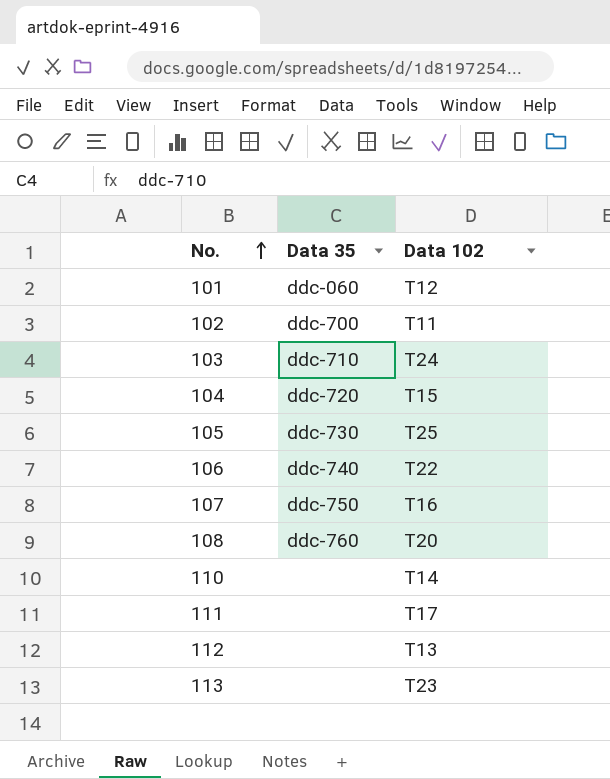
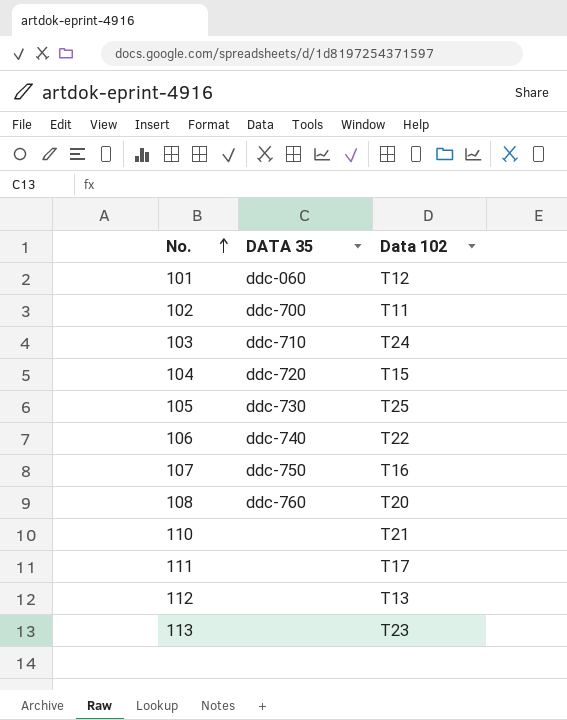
column name: Data 35 -> DATA 35
110 | Data 102: T14 -> T21

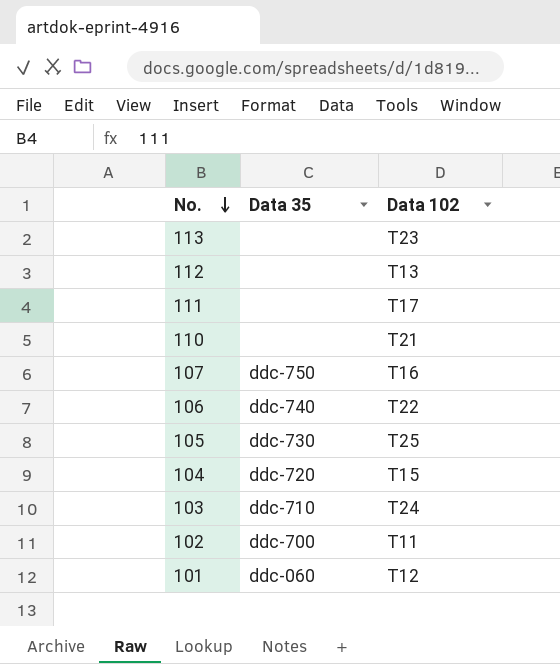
row order: No. ascending -> No. descending
column name: DATA 35 -> Data 35
row 108: ddc-760 | T20 -> none

